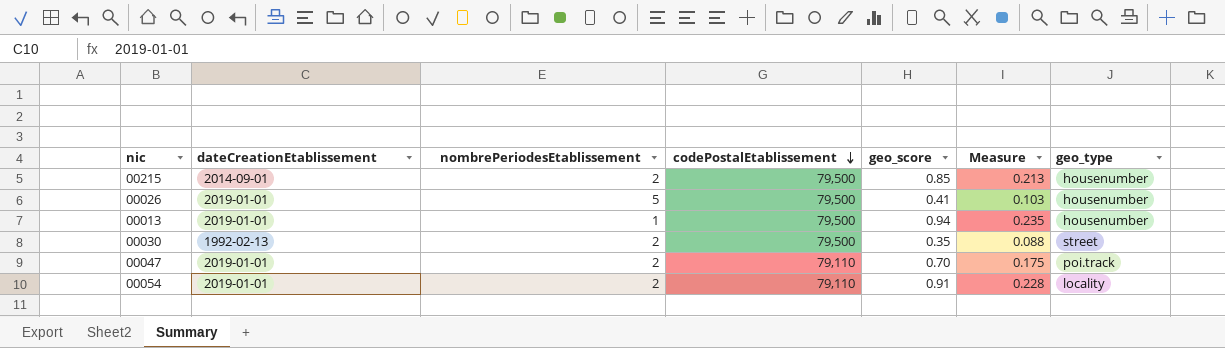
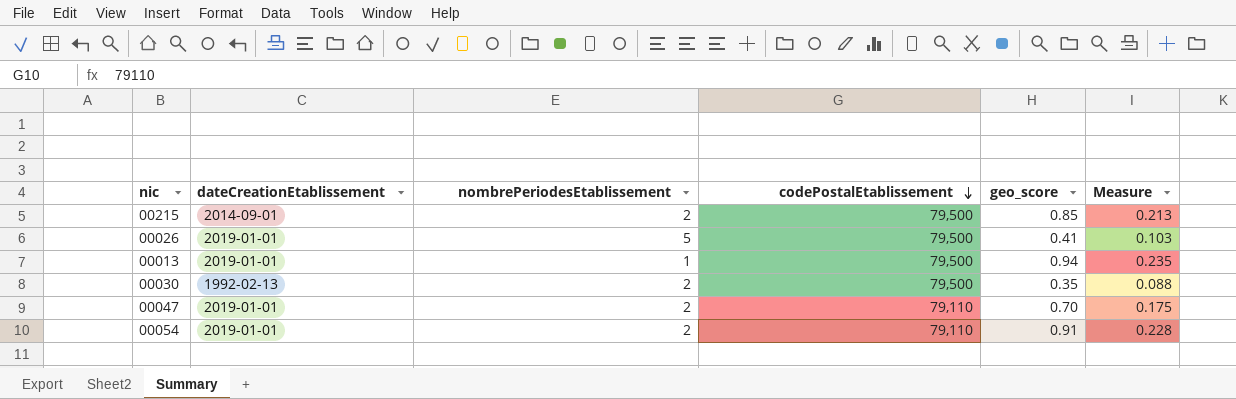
column geo_type | position: 7 -> none

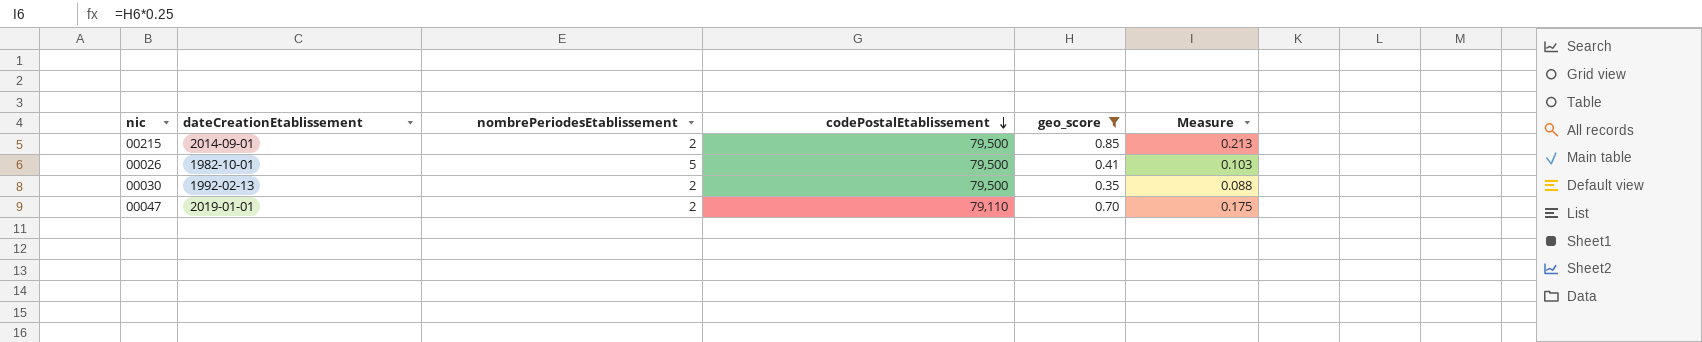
filter: none -> geo_score <= 0.85
00026 | dateCreationEtablissement: 2019-01-01 -> 1982-10-01

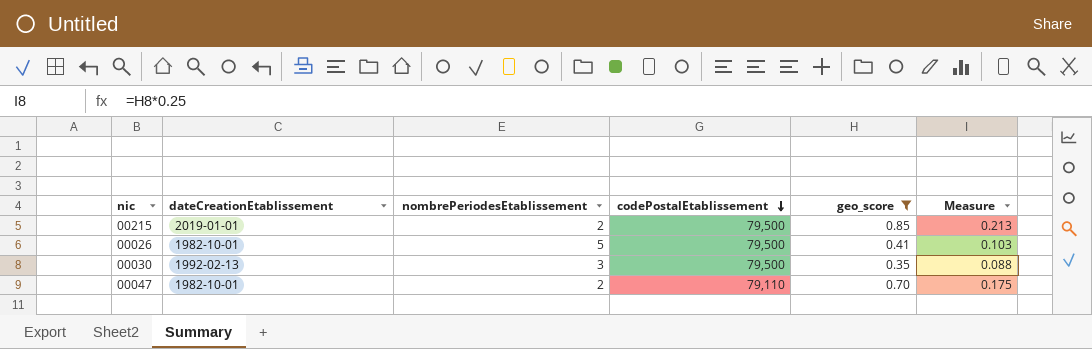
00215 | dateCreationEtablissement: 2014-09-01 -> 2019-01-01
00030 | nombrePeriodesEtablissement: 2 -> 3
00047 | dateCreationEtablissement: 2019-01-01 -> 1982-10-01

